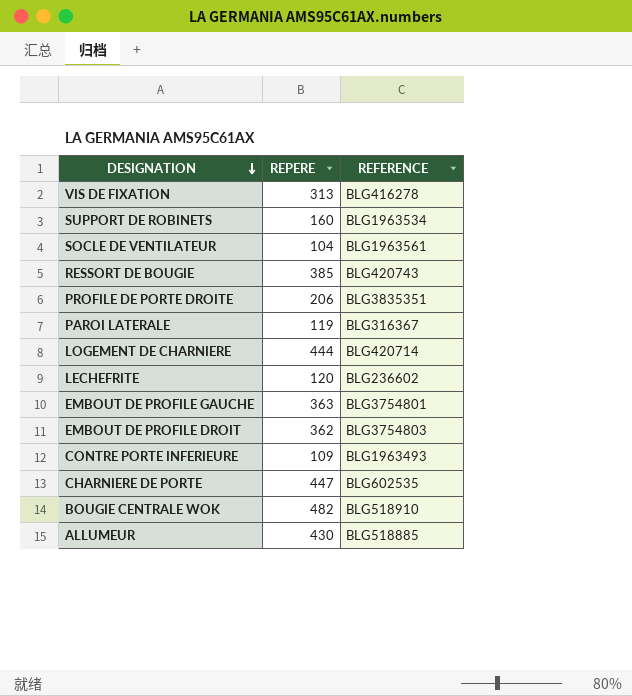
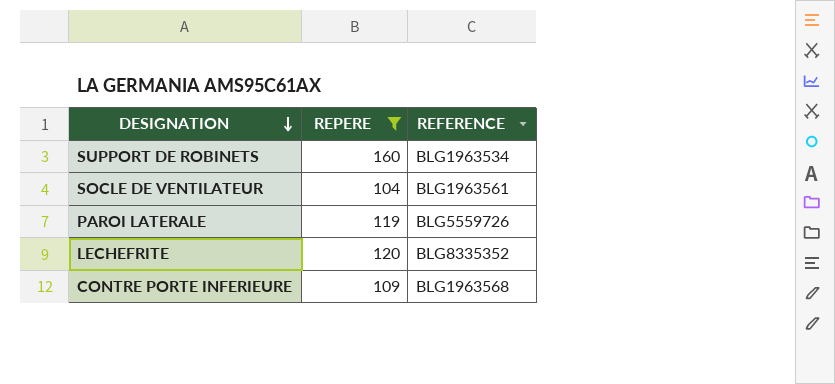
filter: none -> REPERE <= 160
PAROI LATERALE | REFERENCE: BLG316367 -> BLG5559726
LECHEFRITE | REFERENCE: BLG236602 -> BLG8335352
CONTRE PORTE INFERIEURE | REFERENCE: BLG1963493 -> BLG1963568

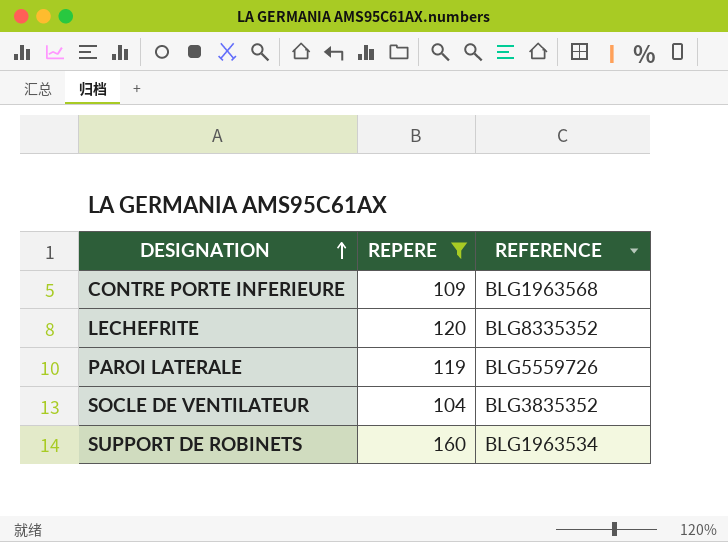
row order: DESIGNATION descending -> DESIGNATION ascending
SOCLE DE VENTILATEUR | REFERENCE: BLG1963561 -> BLG3835352

